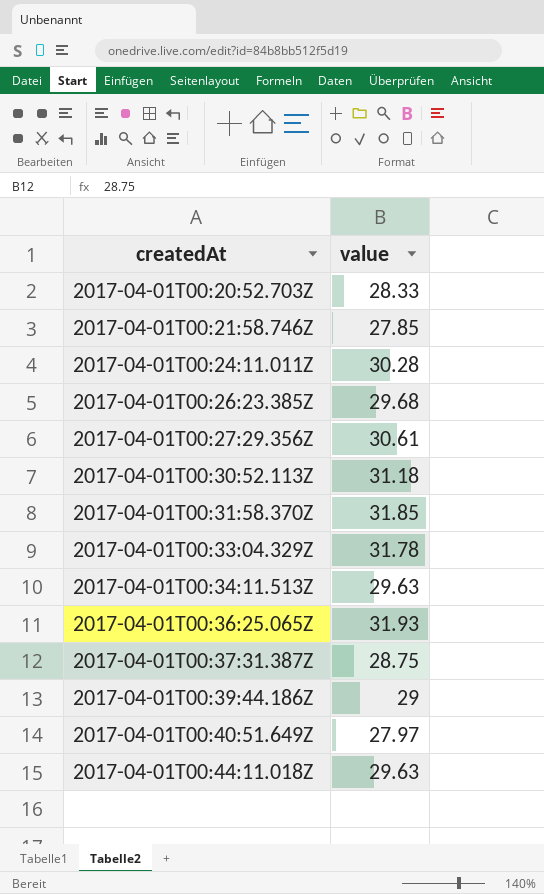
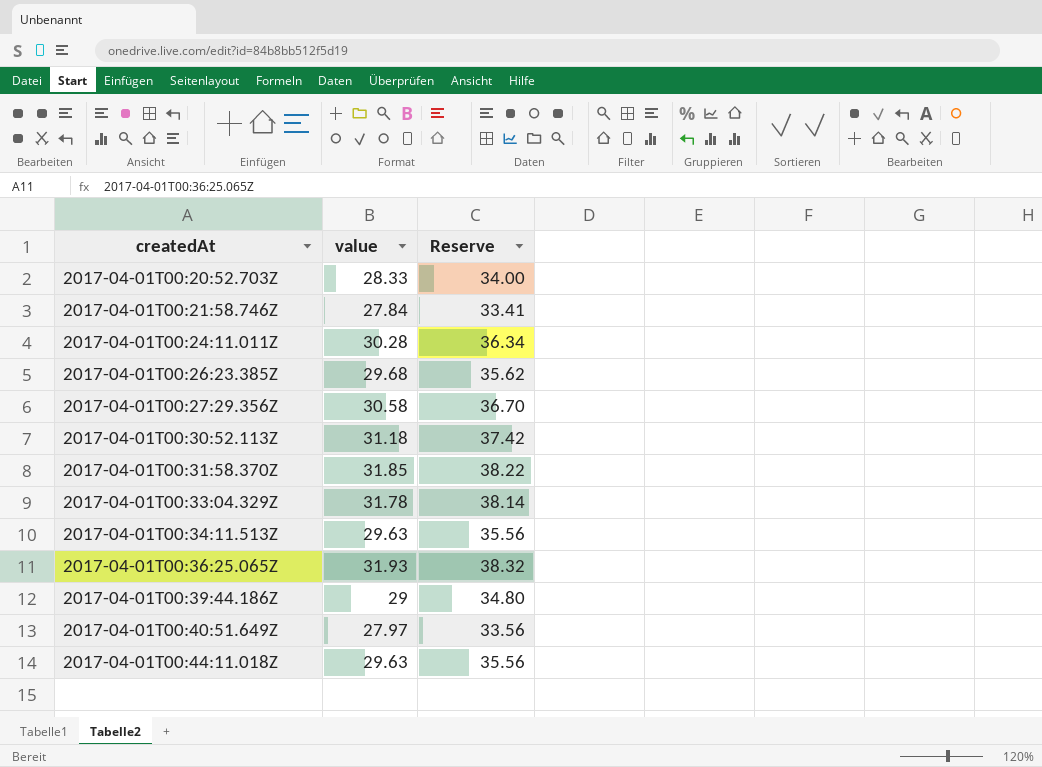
column Reserve | formula: none -> [value] * 1.2
row 2017-04-01T00:37:31.387Z: 28.75 -> none
2017-04-01T00:21:58.746Z | value: 27.85 -> 27.84
2017-04-01T00:27:29.356Z | value: 30.61 -> 30.58

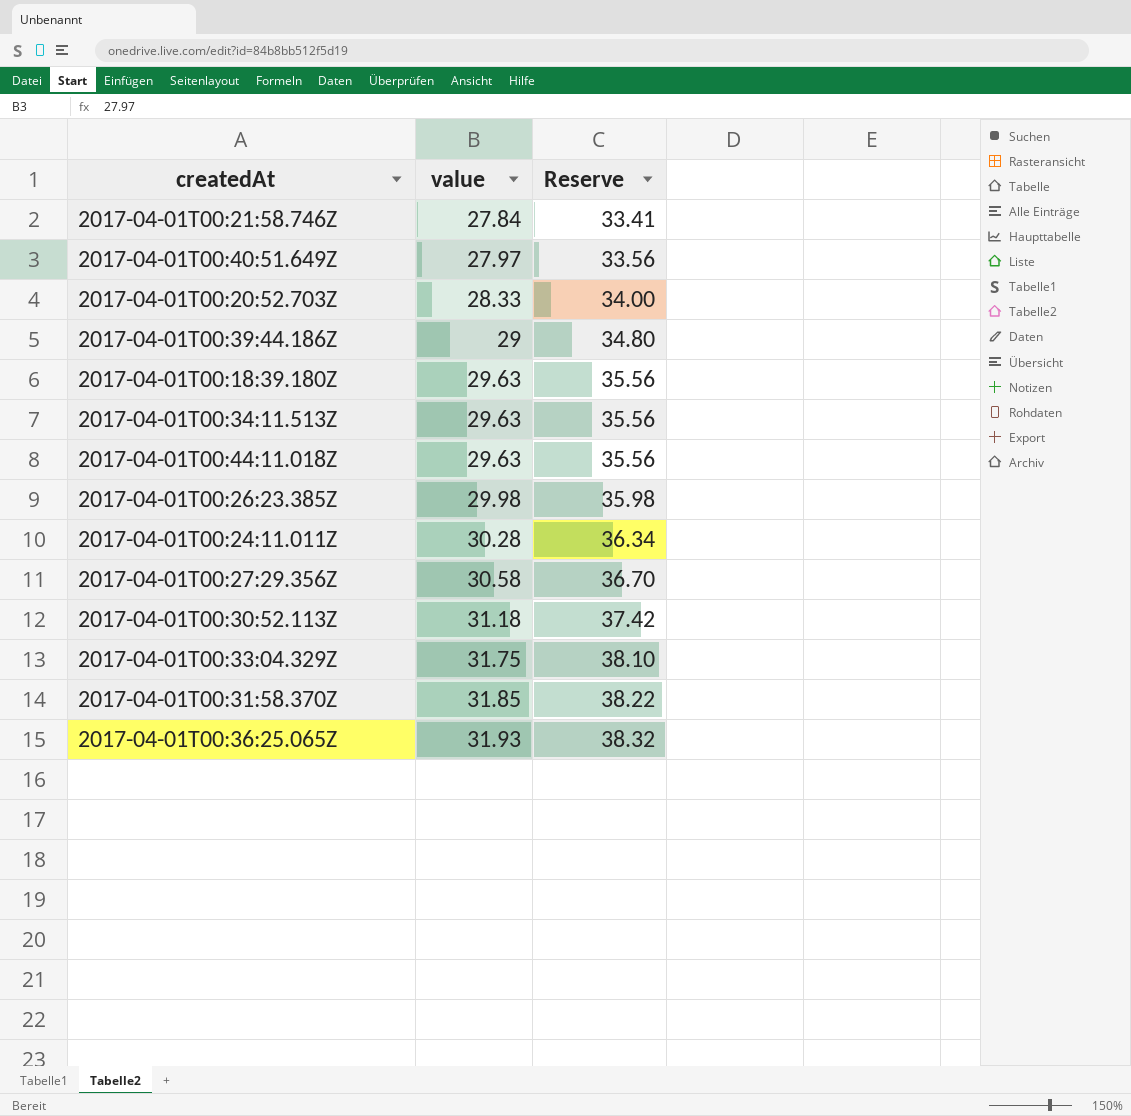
row order: createdAt ascending -> value ascending
row 2017-04-01T00:18:39.180Z: none -> 29.63 | 35.56
2017-04-01T00:26:23.385Z | value: 29.68 -> 29.98
2017-04-01T00:26:23.385Z | Reserve: 35.62 -> 35.98
2017-04-01T00:33:04.329Z | value: 31.78 -> 31.75
2017-04-01T00:33:04.329Z | Reserve: 38.14 -> 38.10

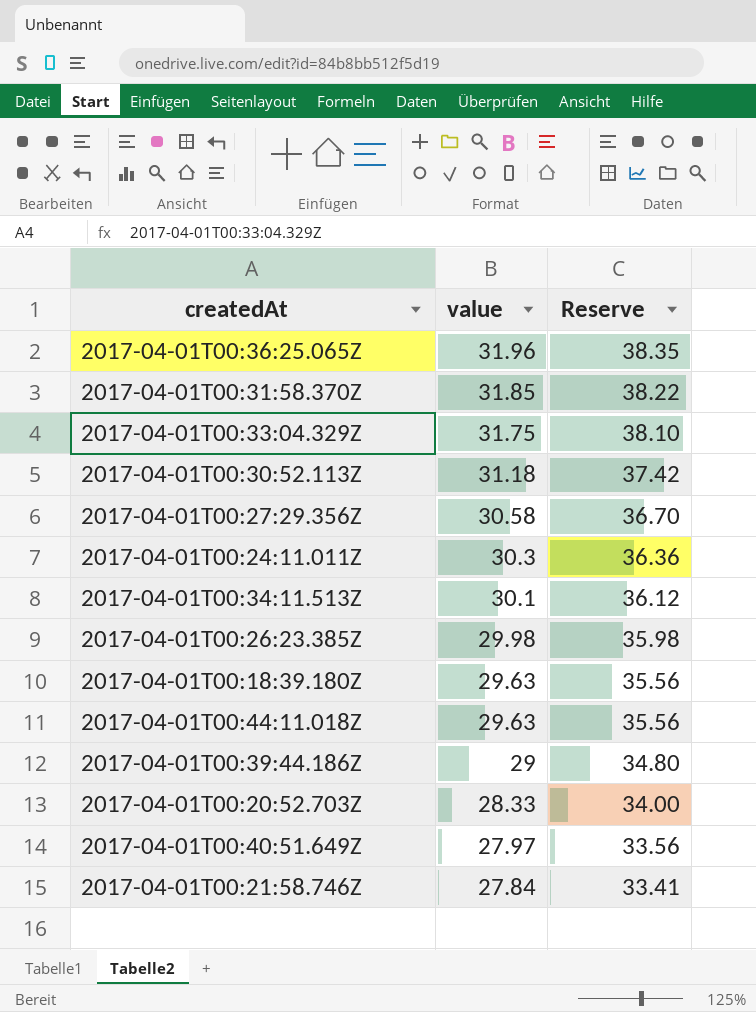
row order: value ascending -> value descending
2017-04-01T00:36:25.065Z | value: 31.93 -> 31.96
2017-04-01T00:36:25.065Z | Reserve: 38.32 -> 38.35
2017-04-01T00:24:11.011Z | value: 30.28 -> 30.3
2017-04-01T00:24:11.011Z | Reserve: 36.34 -> 36.36
2017-04-01T00:34:11.513Z | value: 29.63 -> 30.1
2017-04-01T00:34:11.513Z | Reserve: 35.56 -> 36.12

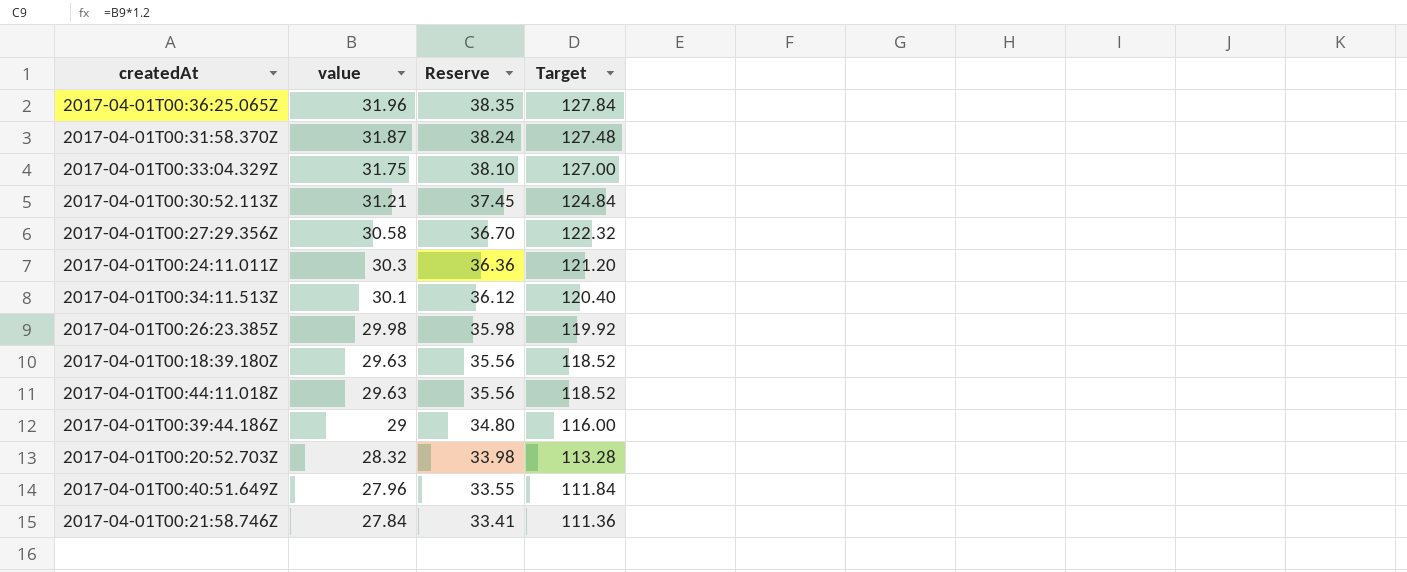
column Target | formula: none -> [value] * 4
2017-04-01T00:31:58.370Z | value: 31.85 -> 31.87
2017-04-01T00:31:58.370Z | Reserve: 38.22 -> 38.24
2017-04-01T00:30:52.113Z | value: 31.18 -> 31.21
2017-04-01T00:30:52.113Z | Reserve: 37.42 -> 37.45
2017-04-01T00:20:52.703Z | value: 28.33 -> 28.32
2017-04-01T00:20:52.703Z | Reserve: 34.00 -> 33.98
2017-04-01T00:40:51.649Z | value: 27.97 -> 27.96
2017-04-01T00:40:51.649Z | Reserve: 33.56 -> 33.55

